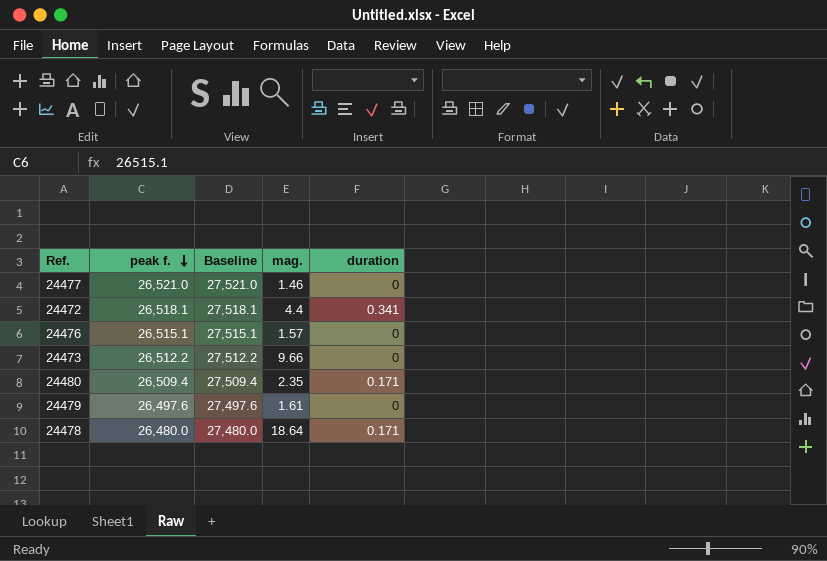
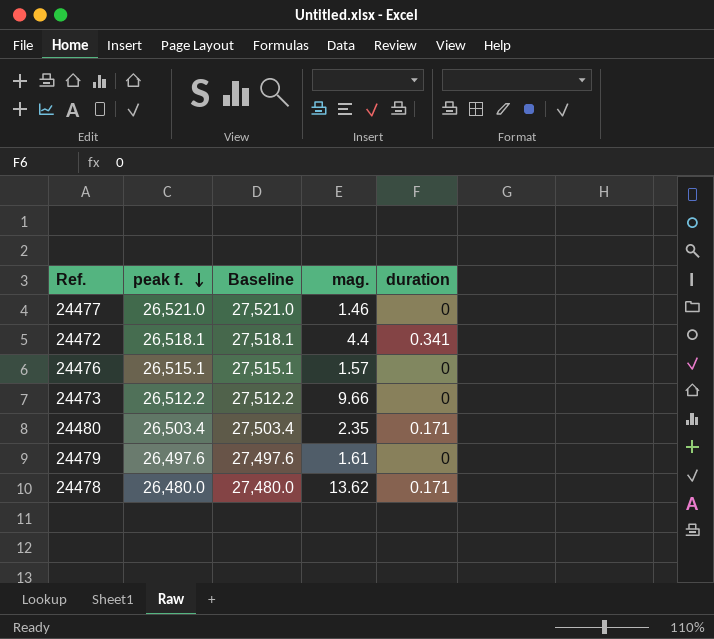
24480 | peak f.: 26,509.4 -> 26,503.4
24480 | Baseline: 27,509.4 -> 27,503.4
24478 | mag.: 18.64 -> 13.62

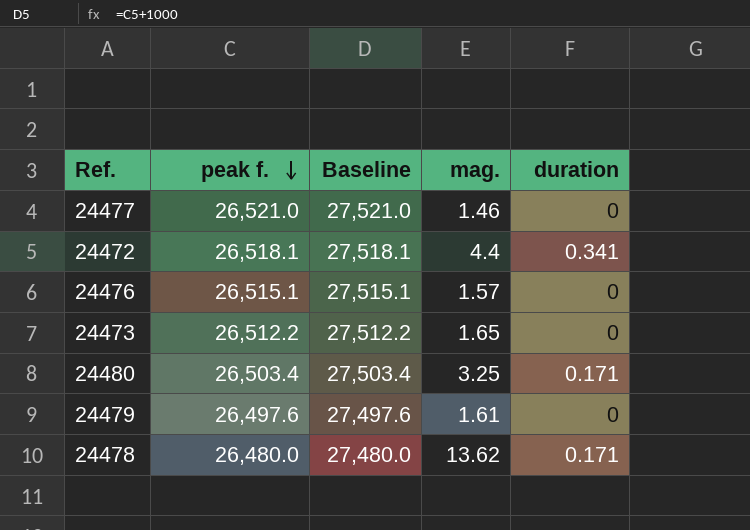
24473 | mag.: 9.66 -> 1.65
24480 | mag.: 2.35 -> 3.25

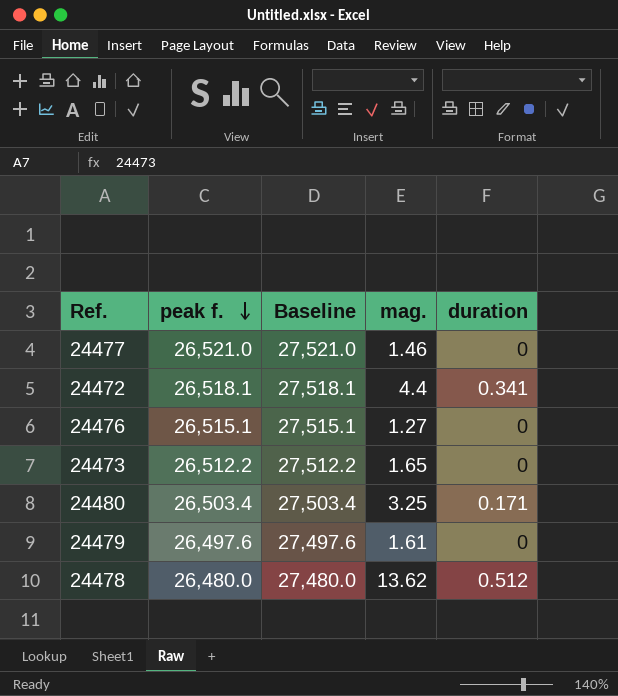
24476 | mag.: 1.57 -> 1.27
24478 | duration: 0.171 -> 0.512

